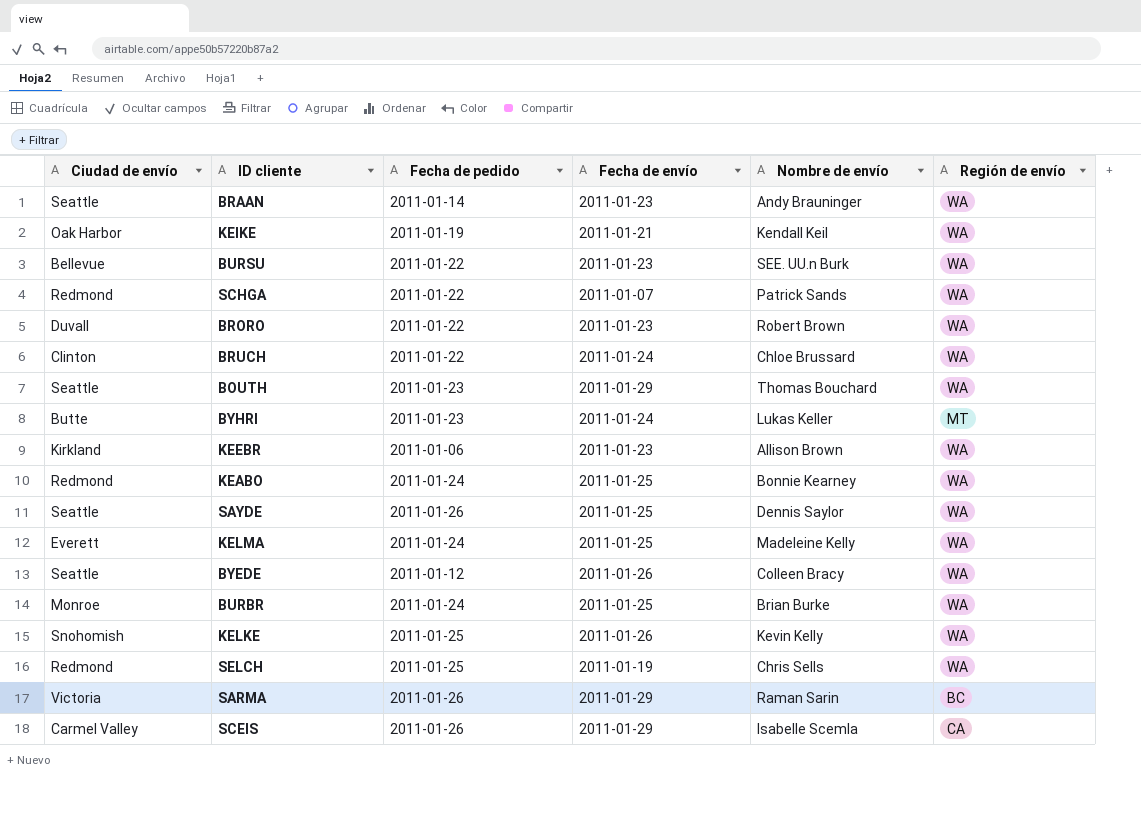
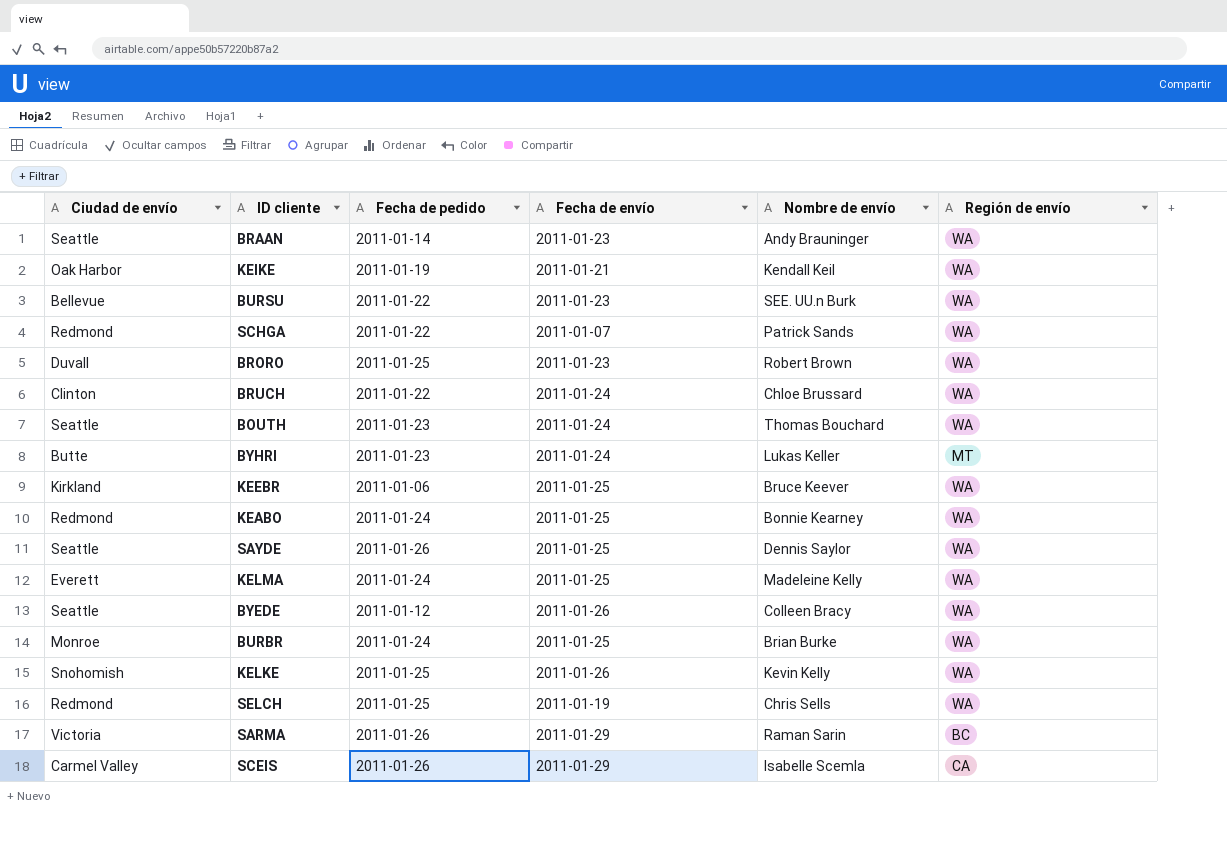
BRORO | Fecha de pedido: 2011-01-22 -> 2011-01-25
BOUTH | Fecha de envío: 2011-01-29 -> 2011-01-24
KEEBR | Fecha de envío: 2011-01-23 -> 2011-01-25
KEEBR | Nombre de envío: Allison Brown -> Bruce Keever

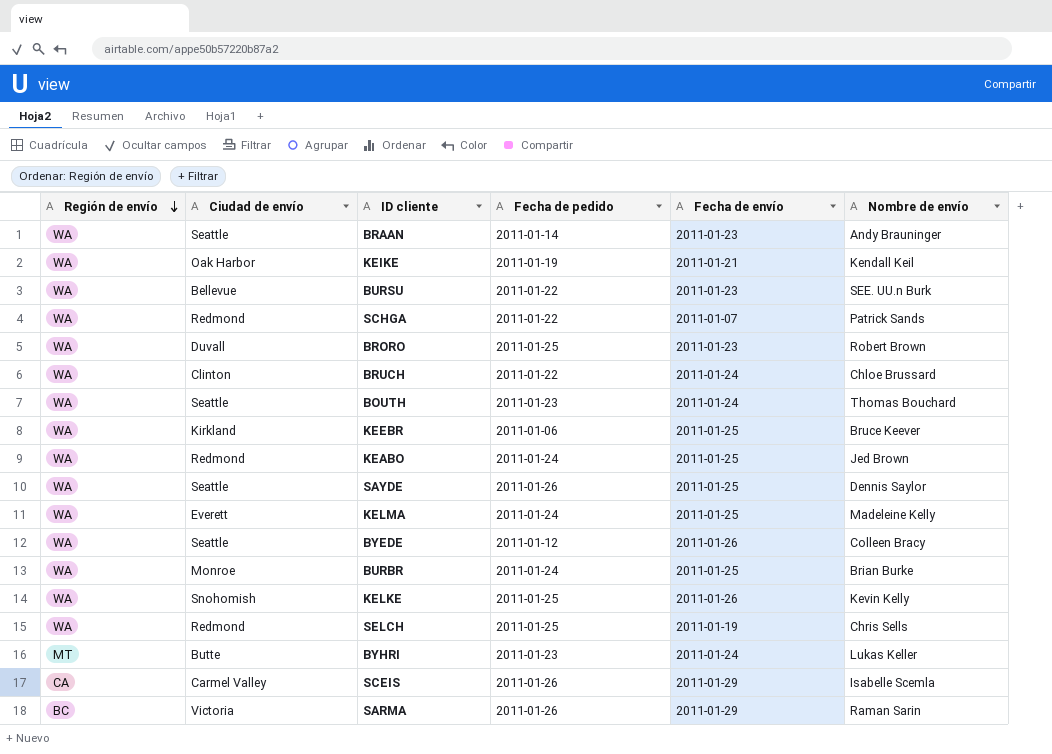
row order: none -> Región de envío descending
column Región de envío | position: 6 -> 1
KEABO | Nombre de envío: Bonnie Kearney -> Jed Brown

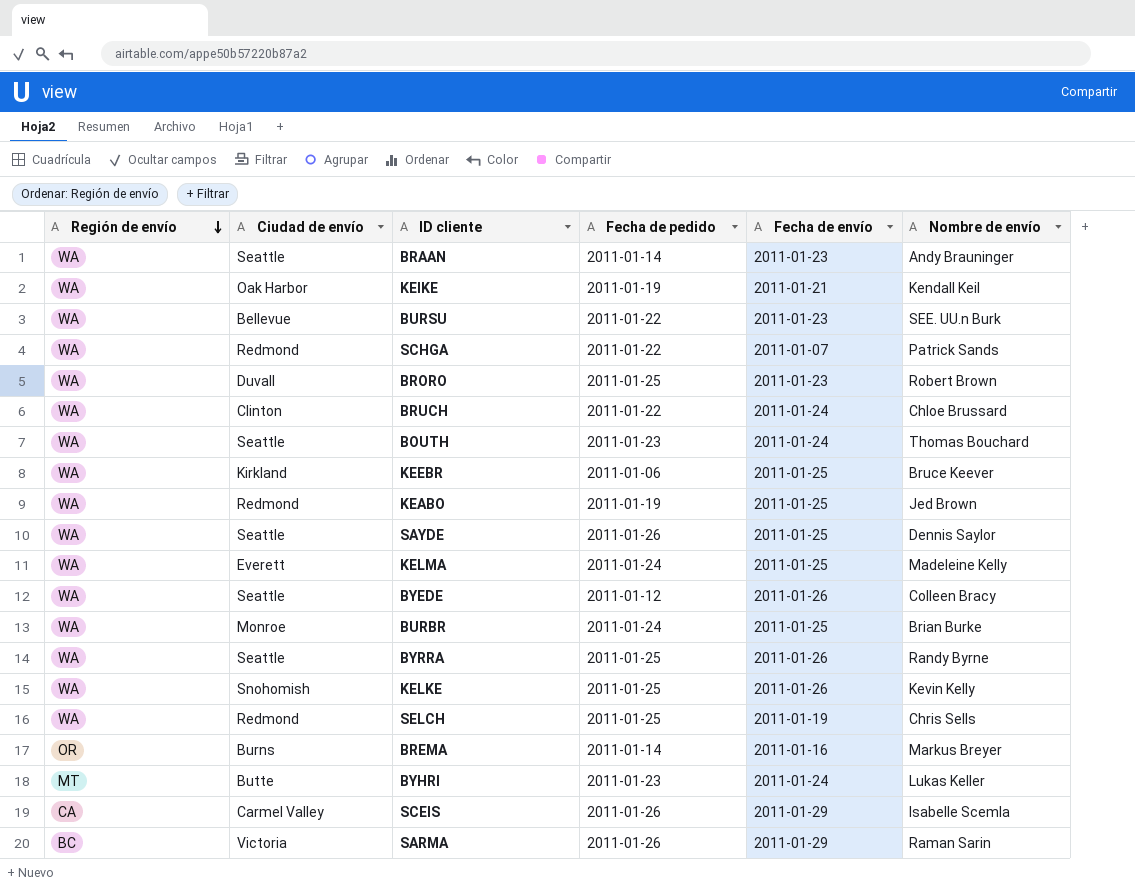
KEABO | Fecha de pedido: 2011-01-24 -> 2011-01-19
row BYRRA: none -> WA | Seattle | 2011-01-25 | 2011-01-26 | Randy Byrne
row BREMA: none -> OR | Burns | 2011-01-14 | 2011-01-16 | Markus Breyer

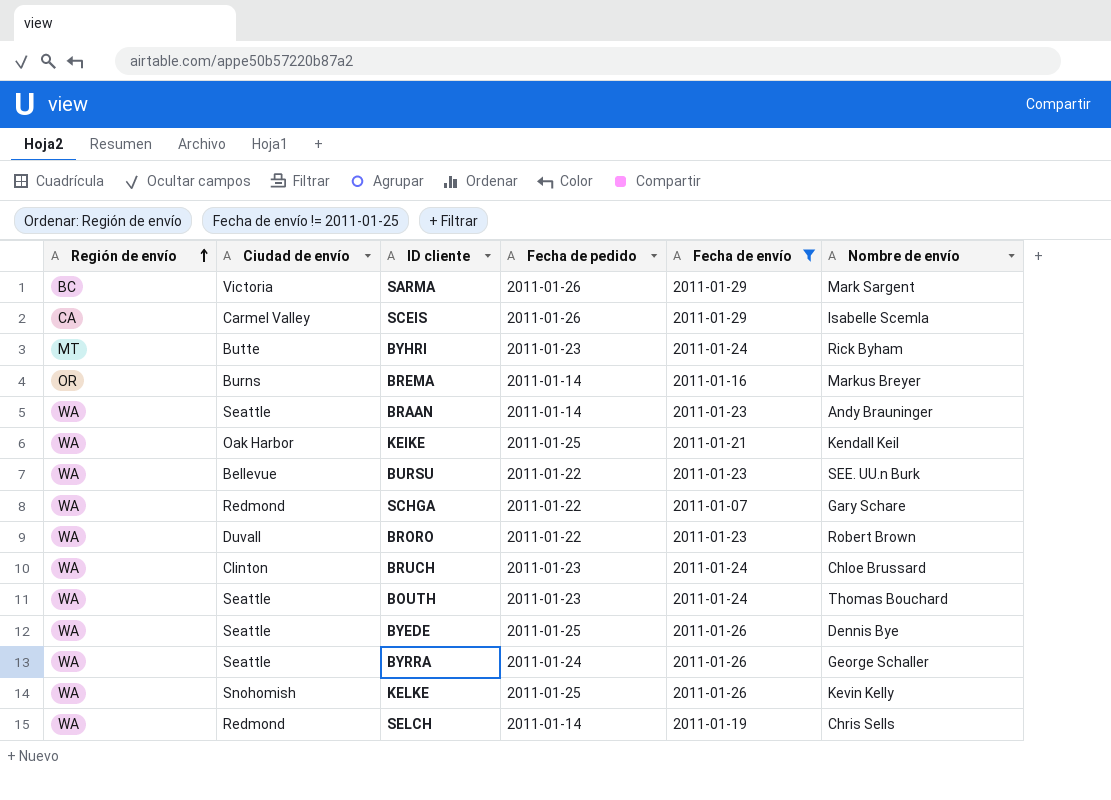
filter: none -> Fecha de envío != 2011-01-25
row order: Región de envío descending -> Región de envío ascending
SARMA | Nombre de envío: Raman Sarin -> Mark Sargent
BYHRI | Nombre de envío: Lukas Keller -> Rick Byham
KEIKE | Fecha de pedido: 2011-01-19 -> 2011-01-25
SCHGA | Nombre de envío: Patrick Sands -> Gary Schare
BRORO | Fecha de pedido: 2011-01-25 -> 2011-01-22
BRUCH | Fecha de pedido: 2011-01-22 -> 2011-01-23
BYEDE | Fecha de pedido: 2011-01-12 -> 2011-01-25
BYEDE | Nombre de envío: Colleen Bracy -> Dennis Bye
BYRRA | Fecha de pedido: 2011-01-25 -> 2011-01-24
BYRRA | Nombre de envío: Randy Byrne -> George Schaller
SELCH | Fecha de pedido: 2011-01-25 -> 2011-01-14

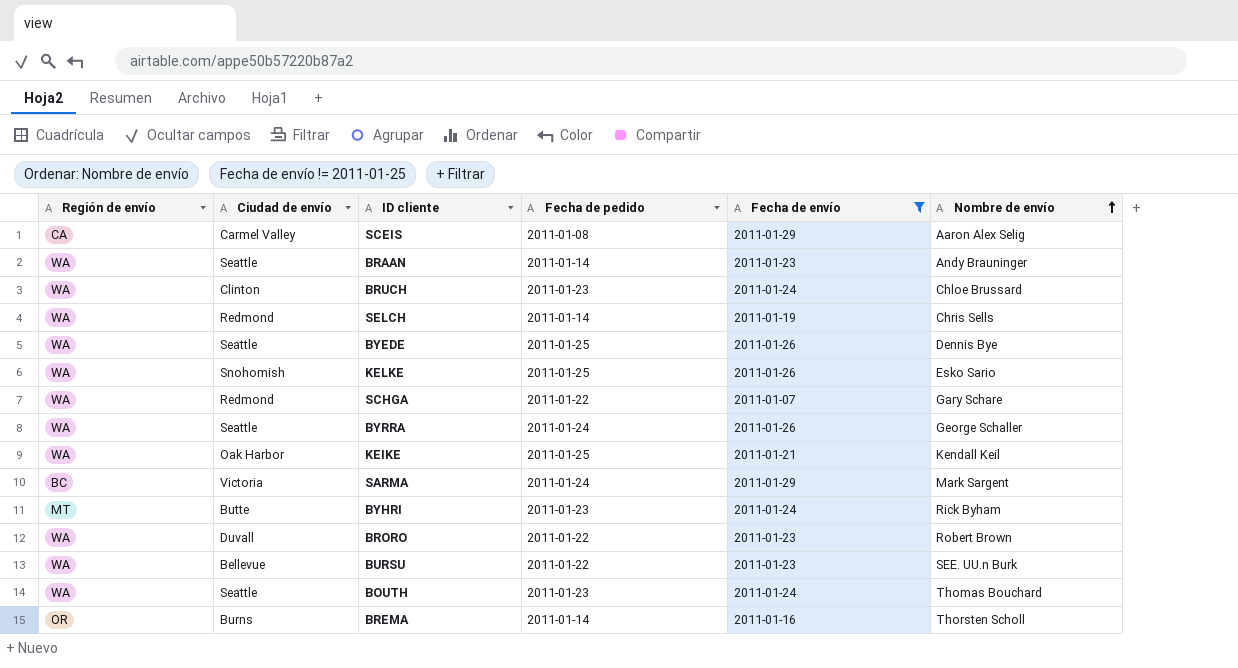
row order: Región de envío ascending -> Nombre de envío ascending
SCEIS | Fecha de pedido: 2011-01-26 -> 2011-01-08
SCEIS | Nombre de envío: Isabelle Scemla -> Aaron Alex Selig
KELKE | Nombre de envío: Kevin Kelly -> Esko Sario
SARMA | Fecha de pedido: 2011-01-26 -> 2011-01-24
BREMA | Nombre de envío: Markus Breyer -> Thorsten Scholl

